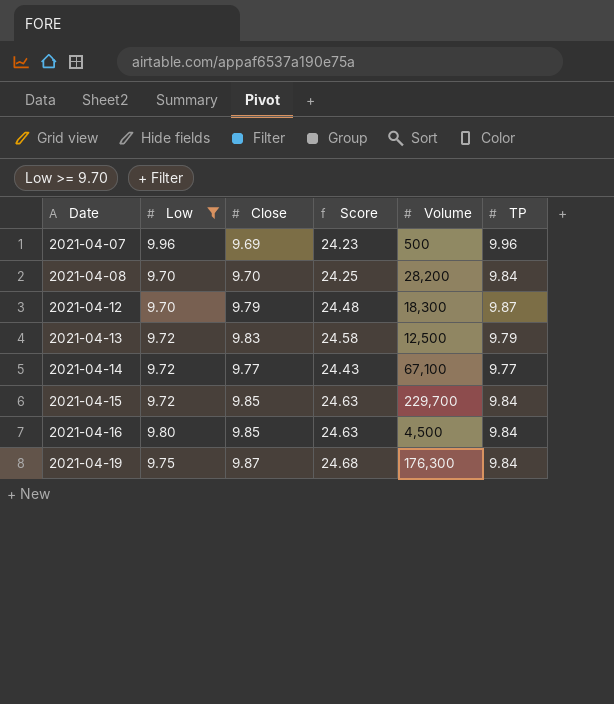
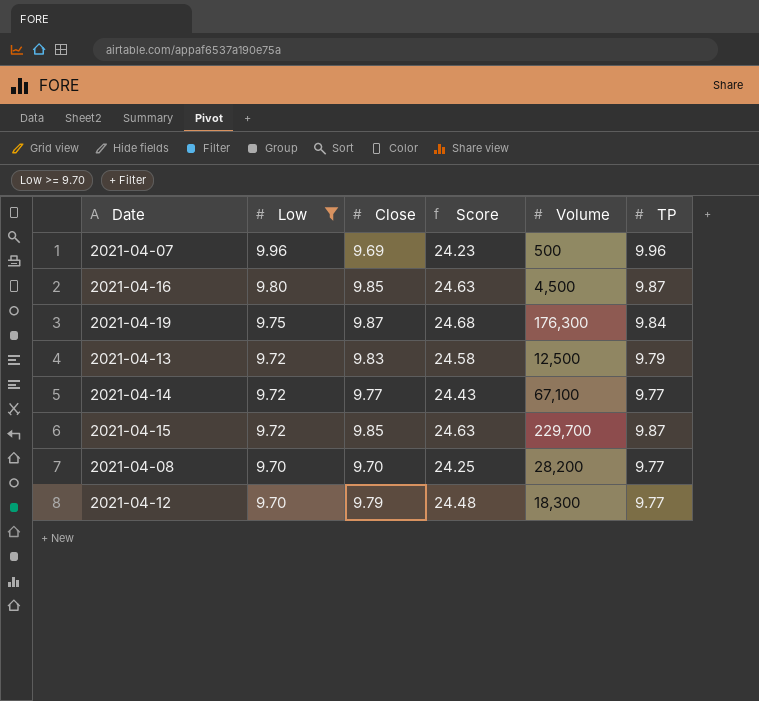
row order: Date ascending -> Low descending
2021-04-16 | TP: 9.84 -> 9.87
2021-04-15 | TP: 9.84 -> 9.87
2021-04-08 | TP: 9.84 -> 9.77
2021-04-12 | TP: 9.87 -> 9.77

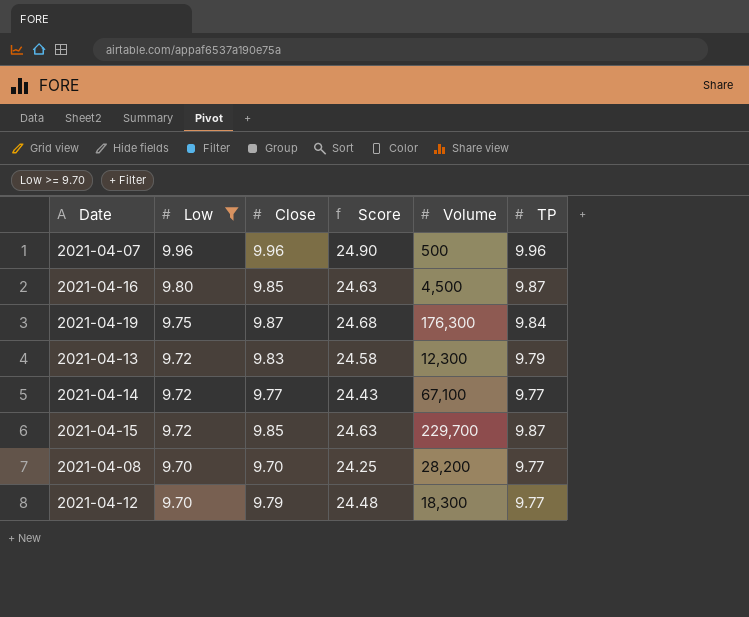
2021-04-07 | Close: 9.69 -> 9.96
2021-04-07 | Score: 24.23 -> 24.90
2021-04-13 | Volume: 12,500 -> 12,300

